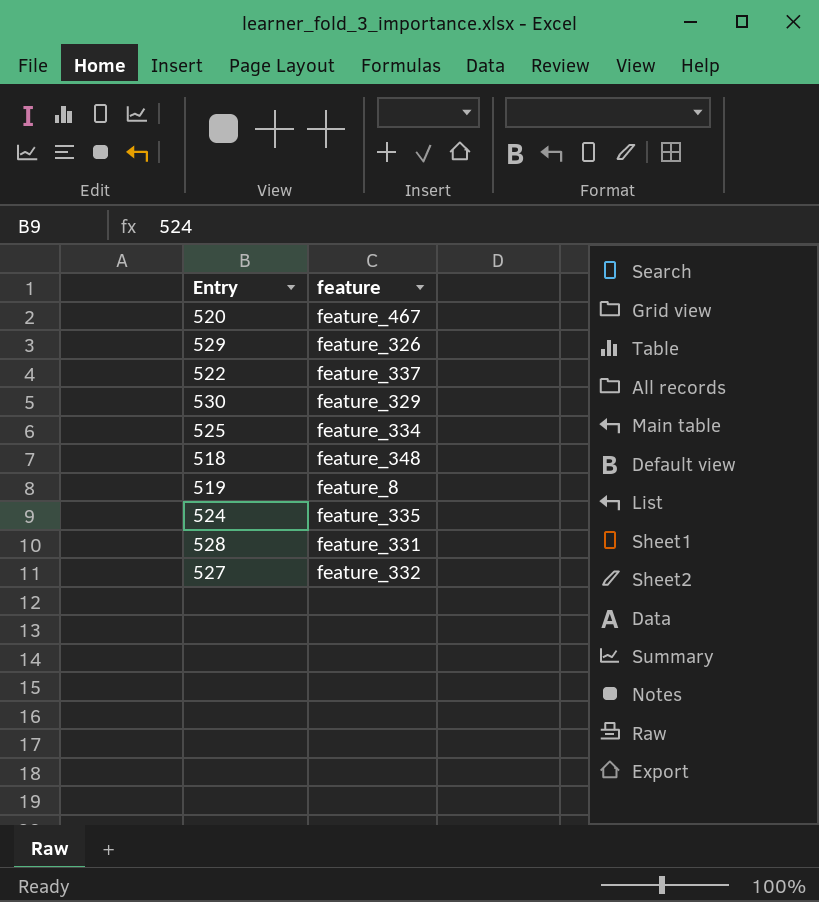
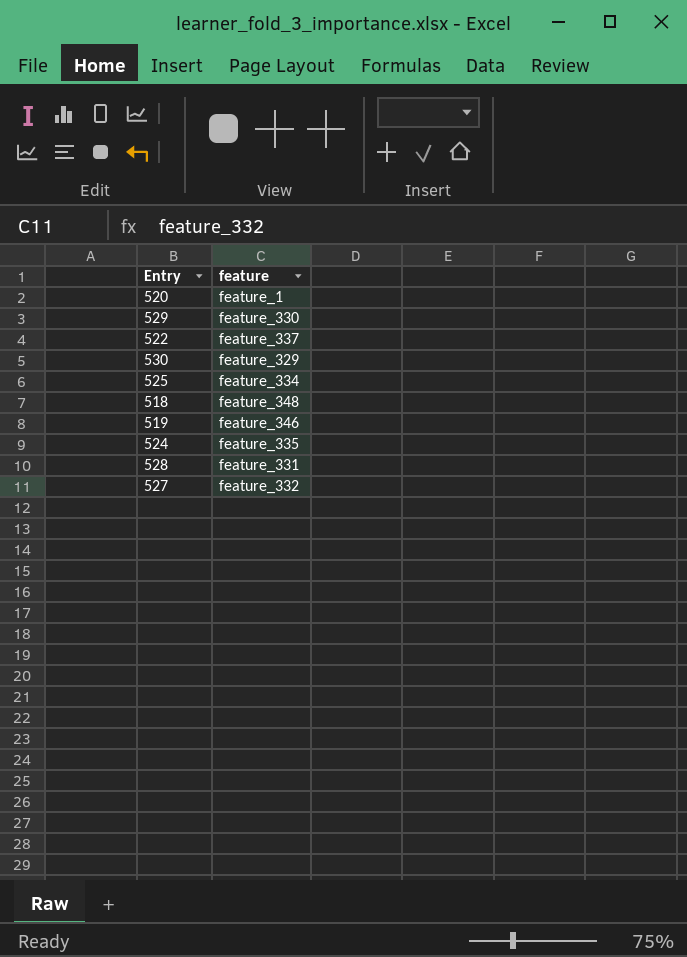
520 | feature: feature_467 -> feature_1
529 | feature: feature_326 -> feature_330
519 | feature: feature_8 -> feature_346

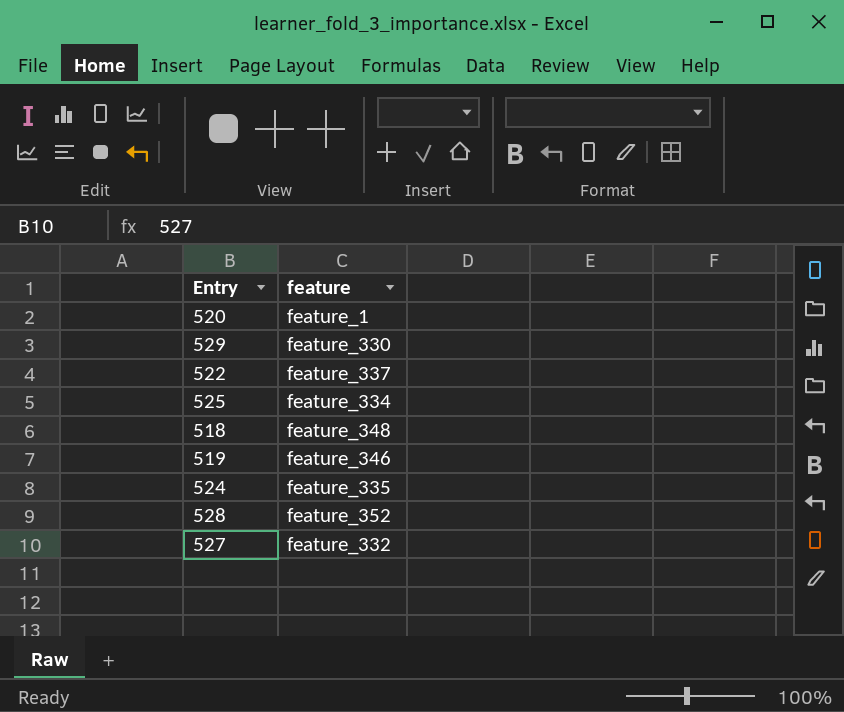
row 530: feature_329 -> none
528 | feature: feature_331 -> feature_352

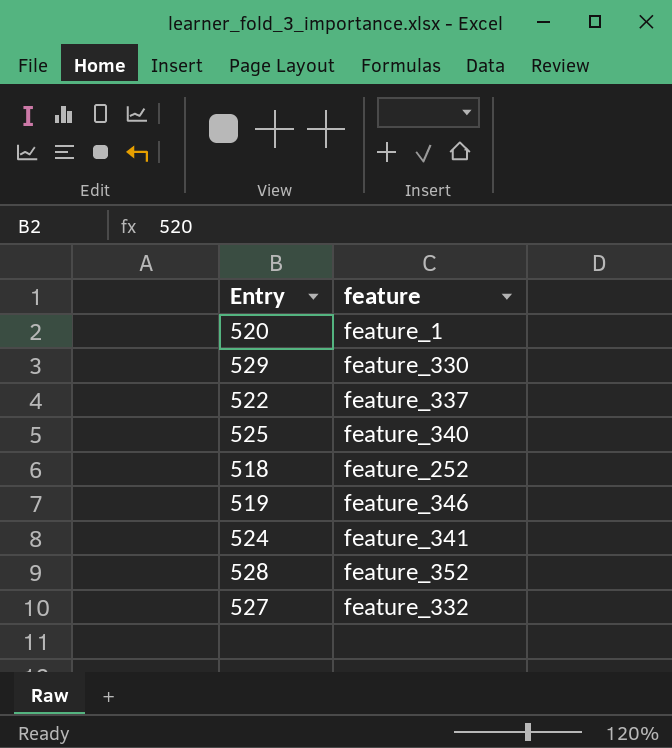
525 | feature: feature_334 -> feature_340
518 | feature: feature_348 -> feature_252
524 | feature: feature_335 -> feature_341

